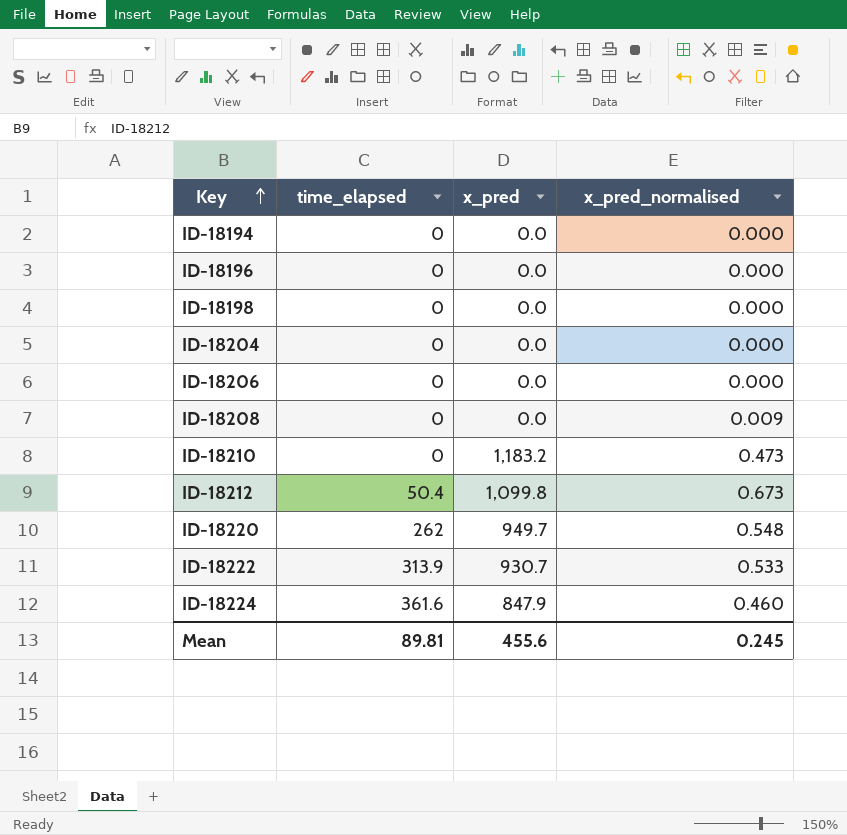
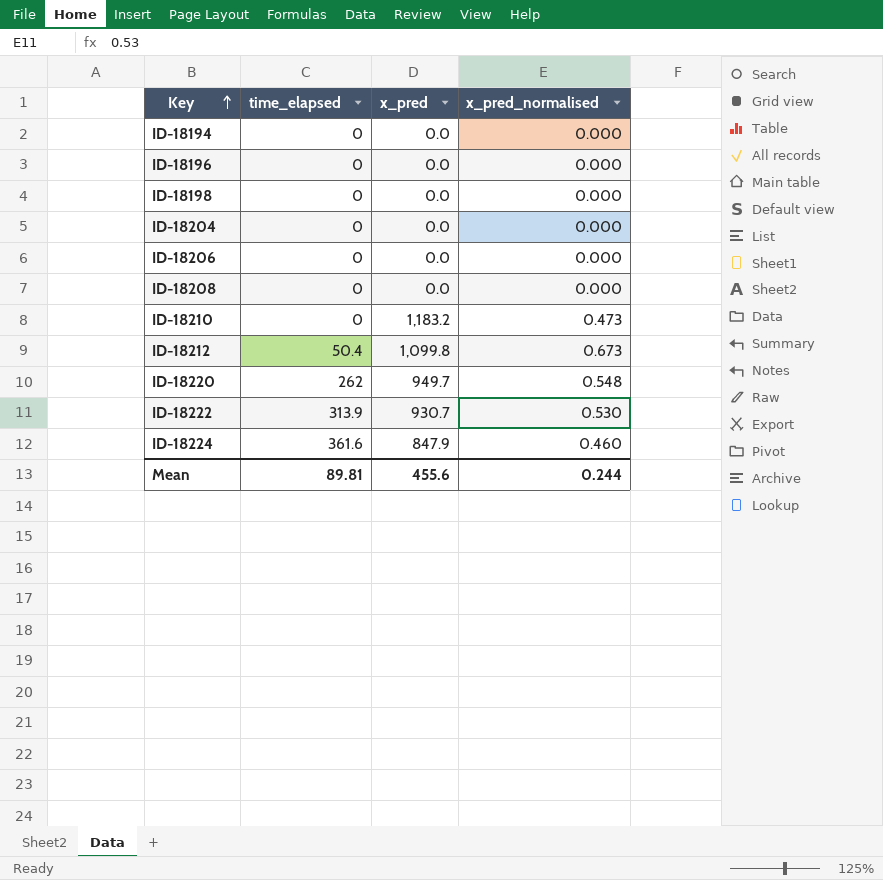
ID-18208 | x_pred_normalised: 0.009 -> 0.000
ID-18222 | x_pred_normalised: 0.533 -> 0.530
Mean | x_pred_normalised: 0.245 -> 0.244

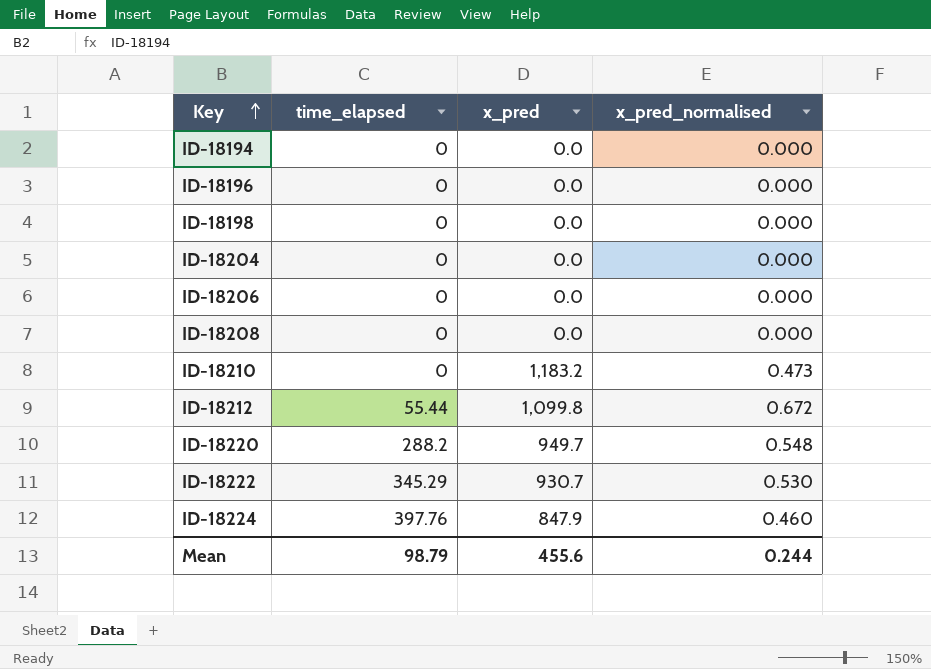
ID-18212 | time_elapsed: 50.4 -> 55.44
ID-18212 | x_pred_normalised: 0.673 -> 0.672
ID-18220 | time_elapsed: 262 -> 288.2
ID-18222 | time_elapsed: 313.9 -> 345.29
ID-18224 | time_elapsed: 361.6 -> 397.76
Mean | time_elapsed: 89.81 -> 98.79

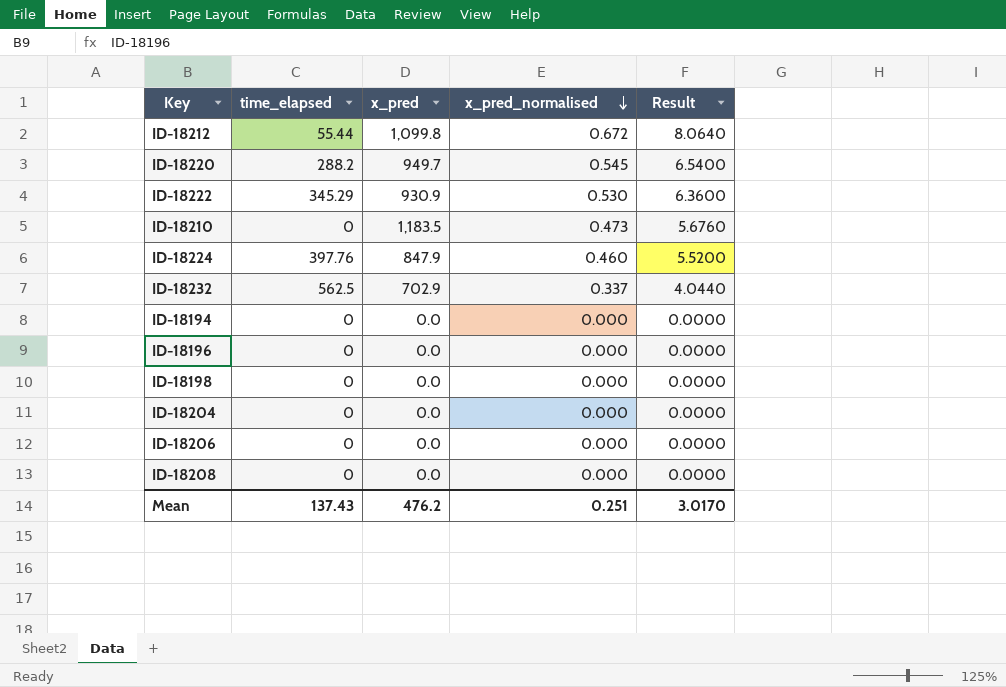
row order: Key ascending -> x_pred_normalised descending
column Result | formula: none -> [x_pred_normalised] * 12
ID-18220 | x_pred_normalised: 0.548 -> 0.545
ID-18222 | x_pred: 930.7 -> 930.9
ID-18210 | x_pred: 1,183.2 -> 1,183.5
row ID-18232: none -> 562.5 | 702.9 | 0.337 | 4.0440
Mean | time_elapsed: 98.79 -> 137.43
Mean | x_pred: 455.6 -> 476.2
Mean | x_pred_normalised: 0.244 -> 0.251

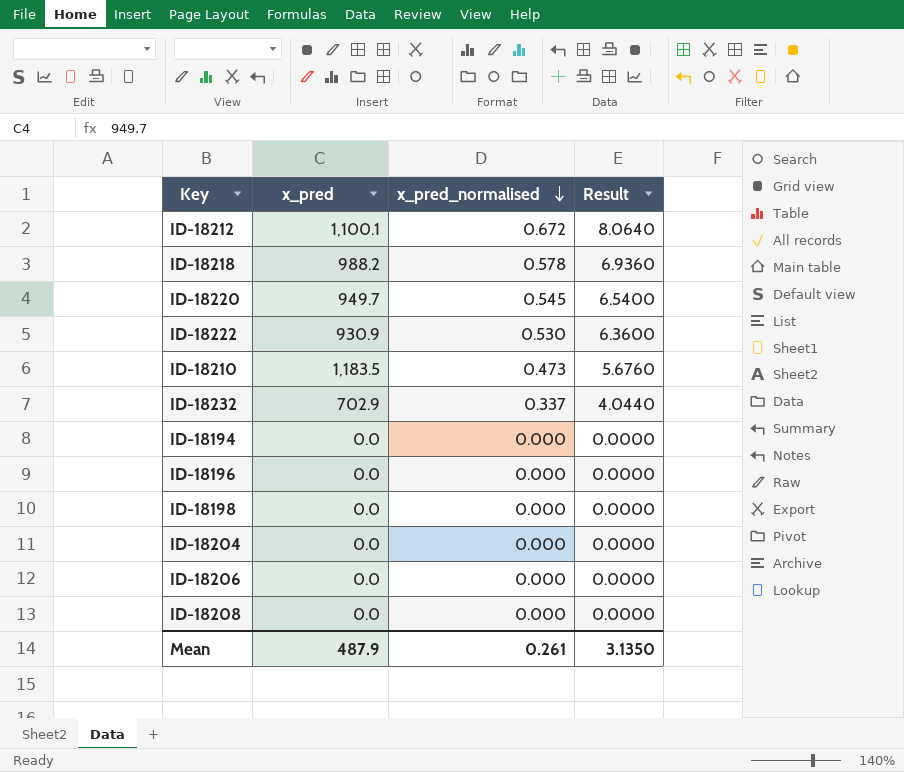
column time_elapsed | position: 2 -> none
row ID-18224: 397.76 | 847.9 | 0.460 | 5.5200 -> none
ID-18212 | x_pred: 1,099.8 -> 1,100.1
row ID-18218: none -> 988.2 | 0.578 | 6.9360
Mean | x_pred: 476.2 -> 487.9
Mean | x_pred_normalised: 0.251 -> 0.261
Mean | Result: 3.0170 -> 3.1350

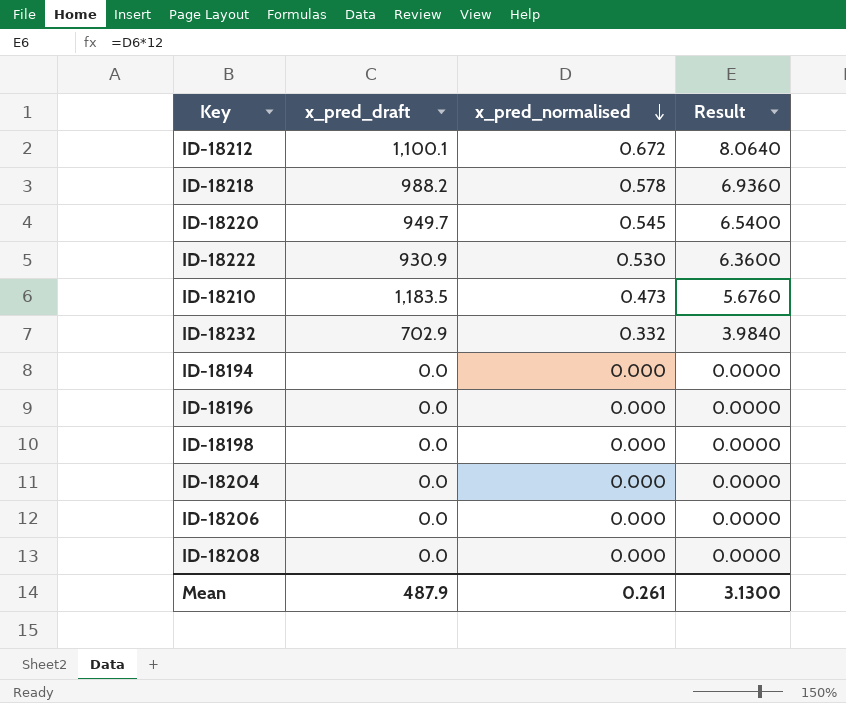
column name: x_pred -> x_pred_draft
ID-18232 | x_pred_normalised: 0.337 -> 0.332
ID-18232 | Result: 4.0440 -> 3.9840
Mean | Result: 3.1350 -> 3.1300

